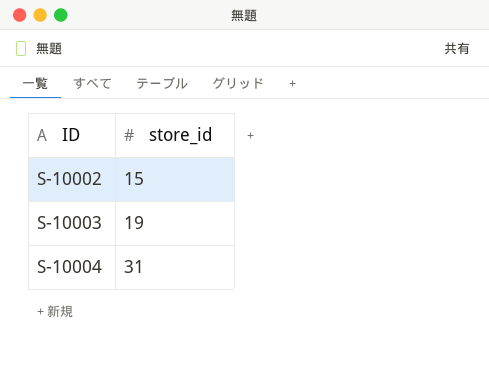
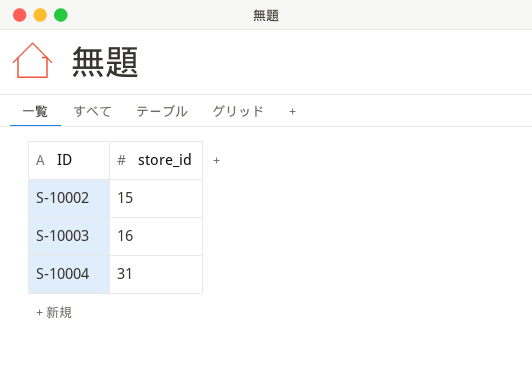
S-10003 | store_id: 19 -> 16

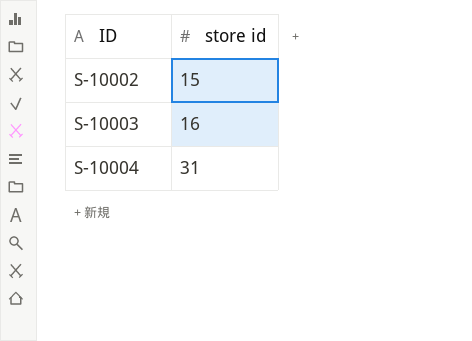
column name: store_id -> store id

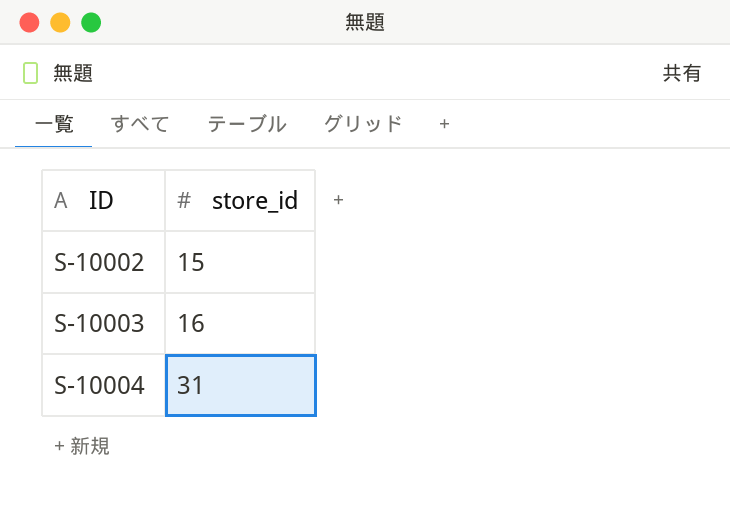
column name: store id -> store_id

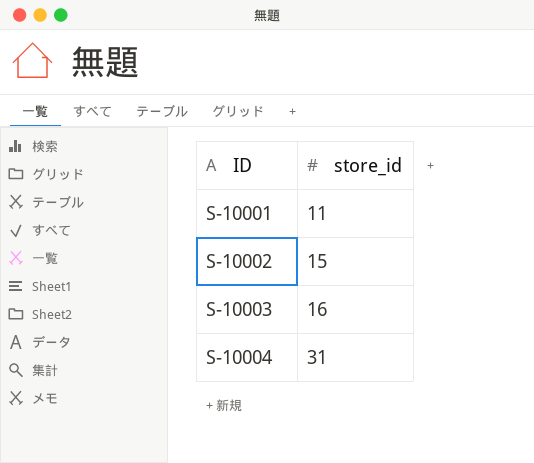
row S-10001: none -> 11

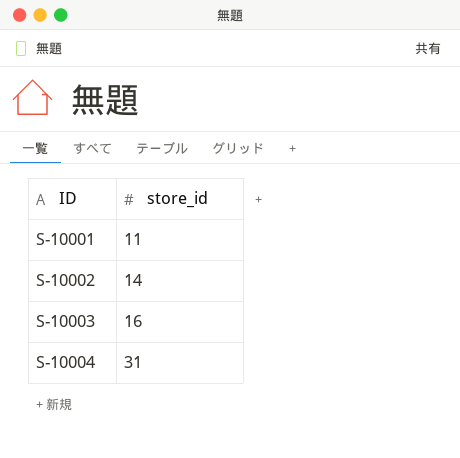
S-10002 | store_id: 15 -> 14

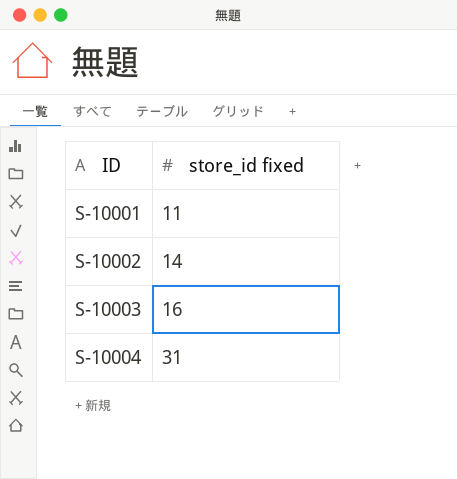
column name: store_id -> store_id fixed

